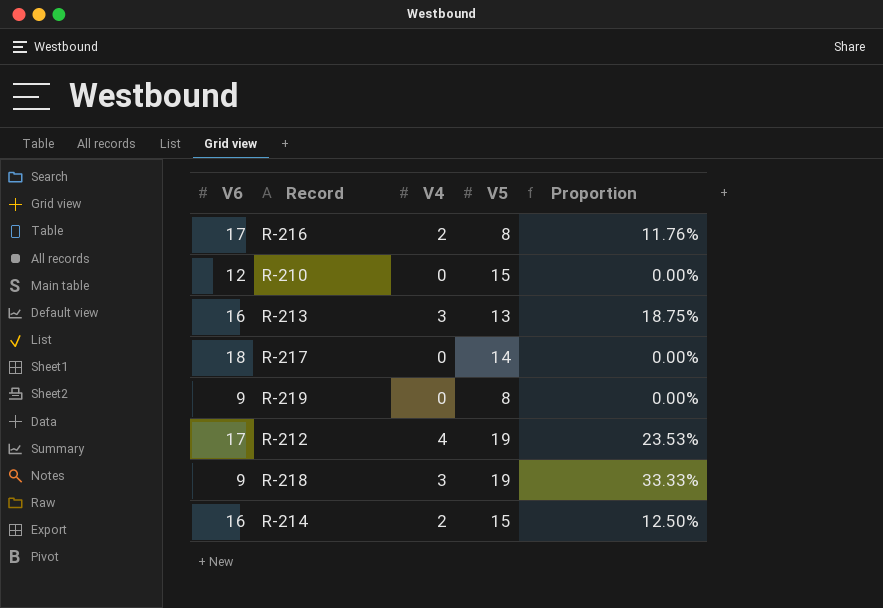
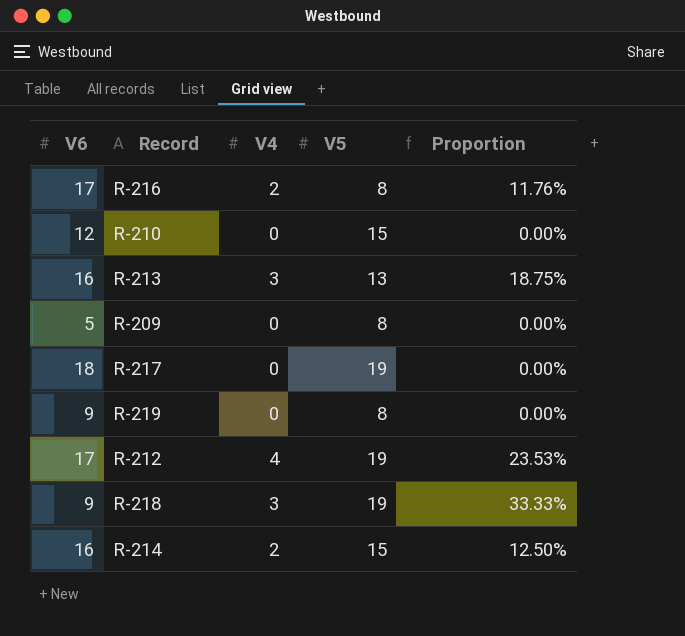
row R-209: none -> 5 | 0 | 8 | 0.00%
R-217 | V5: 14 -> 19

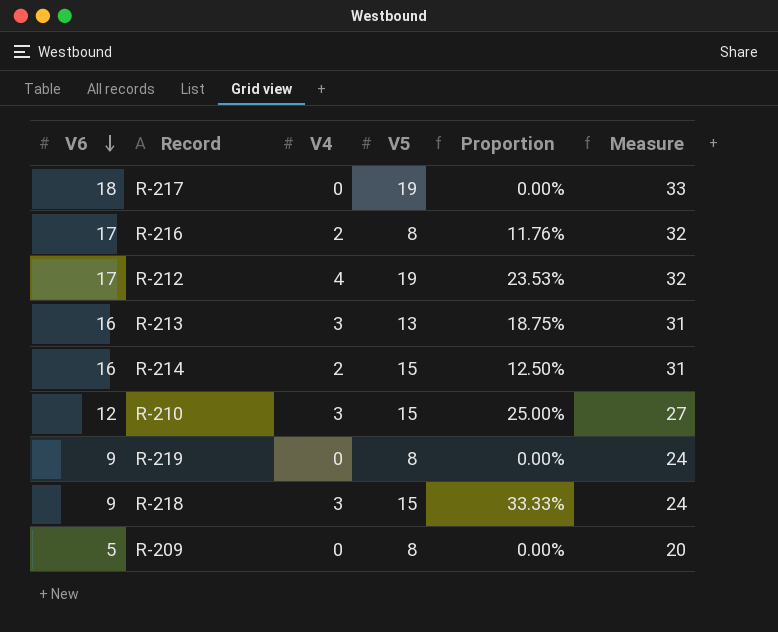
row order: none -> V6 descending
column Measure | formula: none -> [V6] + 15
R-210 | V4: 0 -> 3
R-210 | Proportion: 0.00% -> 25.00%
R-218 | V5: 19 -> 15

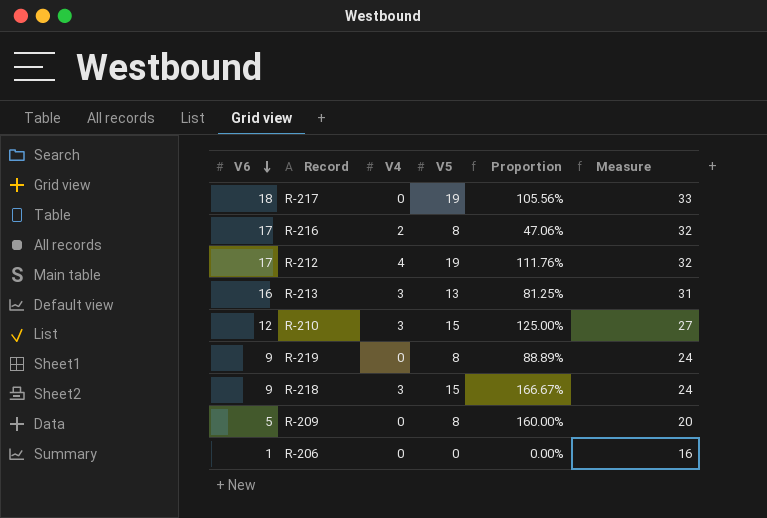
column Proportion | formula: [V4] / [V6] -> [V5] / [V6]
row R-214: 16 | 2 | 15 | 12.50% | 31 -> none
row R-206: none -> 1 | 0 | 0 | 0.00% | 16

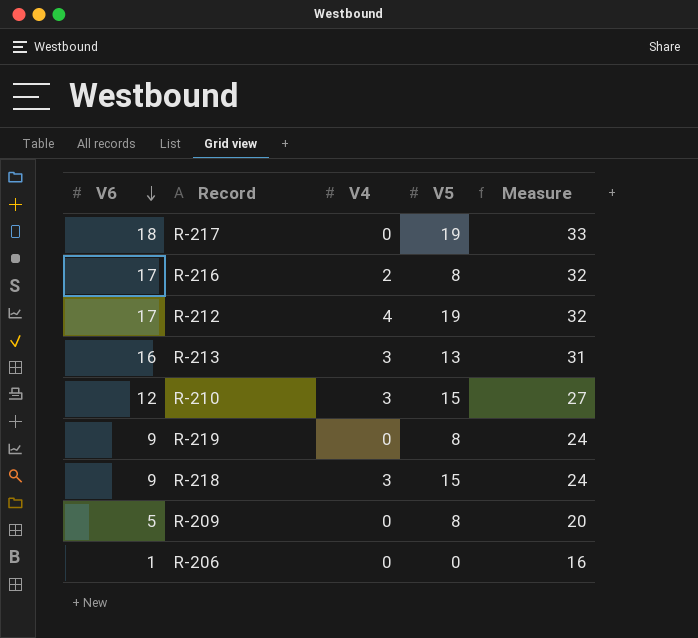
column Proportion | formula: [V5] / [V6] -> none

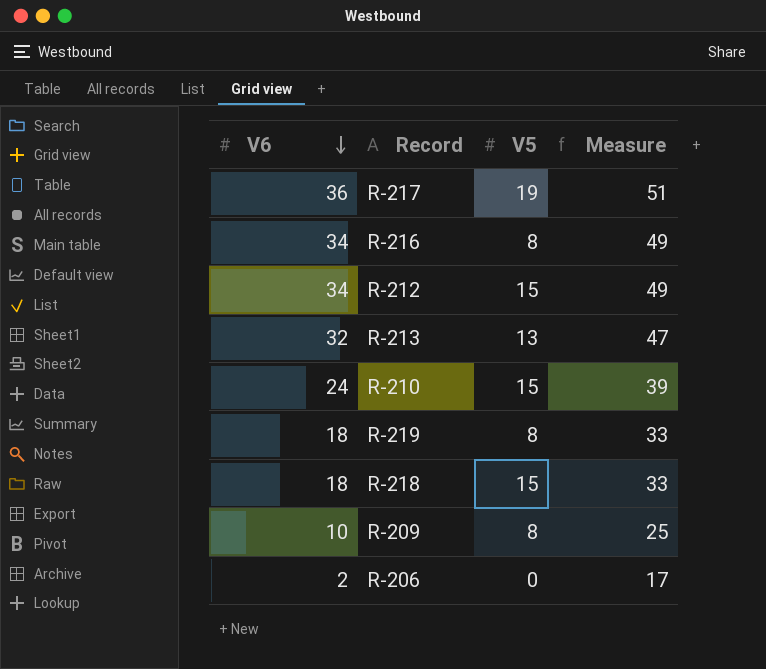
column V4 | position: 3 -> none
R-217 | V6: 18 -> 36
R-217 | Measure: 33 -> 51
R-216 | V6: 17 -> 34
R-216 | Measure: 32 -> 49
R-212 | V6: 17 -> 34
R-212 | V5: 19 -> 15
R-212 | Measure: 32 -> 49
R-213 | V6: 16 -> 32
R-213 | Measure: 31 -> 47
R-210 | V6: 12 -> 24
R-210 | Measure: 27 -> 39
R-219 | V6: 9 -> 18
R-219 | Measure: 24 -> 33
R-218 | V6: 9 -> 18
R-218 | Measure: 24 -> 33
R-209 | V6: 5 -> 10
R-209 | Measure: 20 -> 25
R-206 | V6: 1 -> 2
R-206 | Measure: 16 -> 17

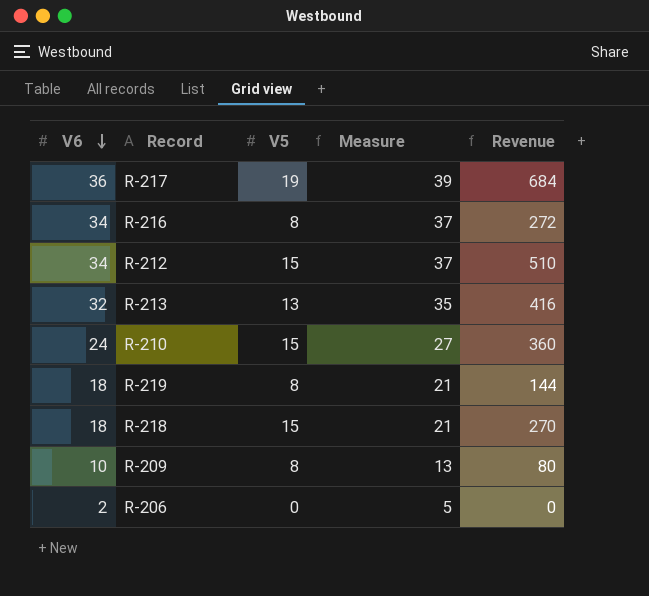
column Measure | formula: [V6] + 15 -> [V6] + 3
column Revenue | formula: none -> [V6] * [V5]

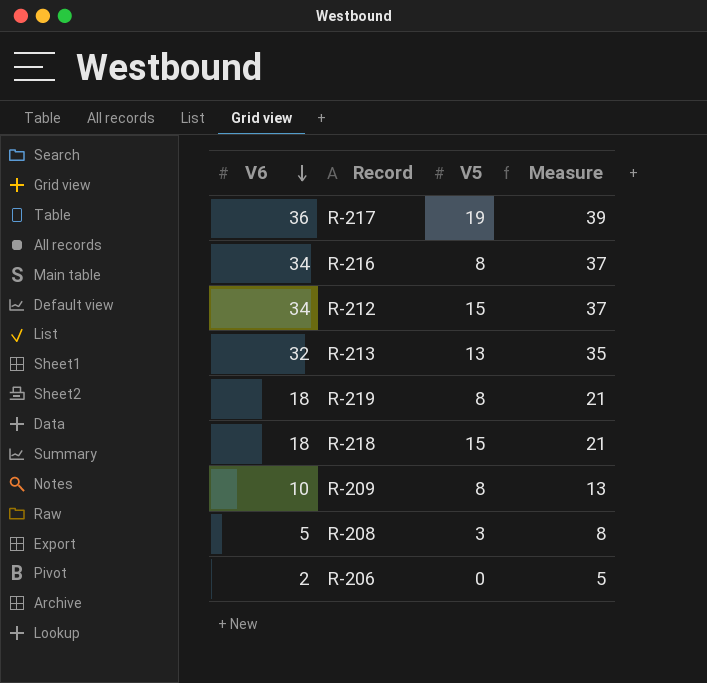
column Revenue | formula: [V6] * [V5] -> none
row R-210: 24 | 15 | 27 | 360 -> none
row R-208: none -> 5 | 3 | 8

